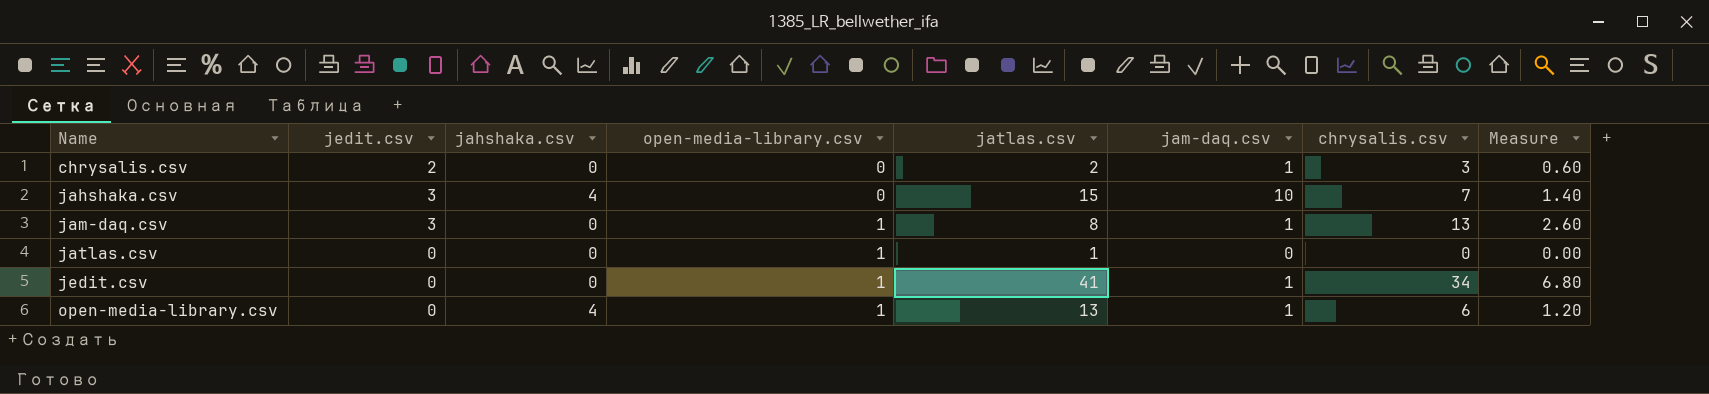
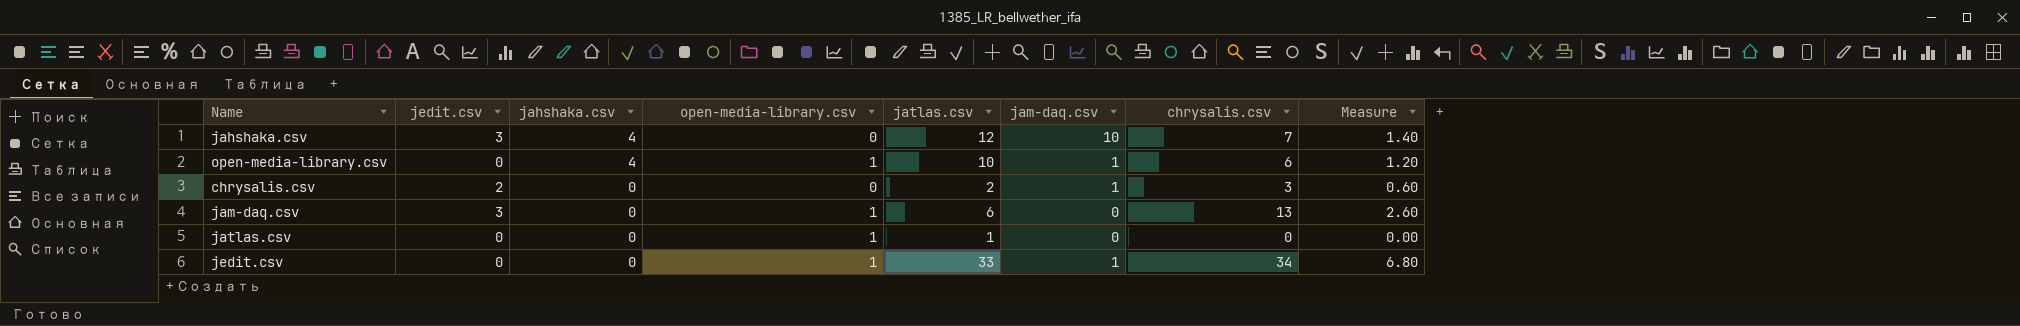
row order: Name ascending -> jahshaka.csv descending
jahshaka.csv | jatlas.csv: 15 -> 12
open-media-library.csv | jatlas.csv: 13 -> 10
jam-daq.csv | jatlas.csv: 8 -> 6
jam-daq.csv | jam-daq.csv: 1 -> 0
jedit.csv | jatlas.csv: 41 -> 33

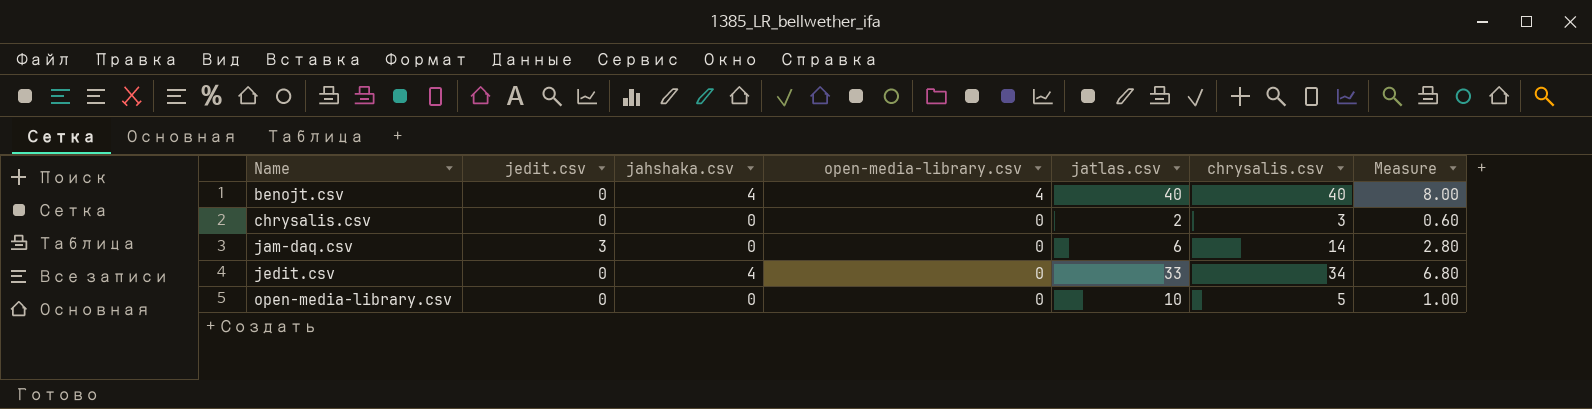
row order: jahshaka.csv descending -> Name ascending
column jam-daq.csv | position: 6 -> none
row jahshaka.csv: 3 | 4 | 0 | 12 | 10 | 7 | 1.40 -> none
row jatlas.csv: 0 | 0 | 1 | 1 | 0 | 0 | 0.00 -> none
row benojt.csv: none -> 0 | 4 | 4 | 40 | 40 | 8.00
chrysalis.csv | jedit.csv: 2 -> 0
jam-daq.csv | open-media-library.csv: 1 -> 0
jam-daq.csv | chrysalis.csv: 13 -> 14
jam-daq.csv | Measure: 2.60 -> 2.80
jedit.csv | jahshaka.csv: 0 -> 4
jedit.csv | open-media-library.csv: 1 -> 0
open-media-library.csv | jahshaka.csv: 4 -> 0
open-media-library.csv | open-media-library.csv: 1 -> 0
open-media-library.csv | chrysalis.csv: 6 -> 5
open-media-library.csv | Measure: 1.20 -> 1.00

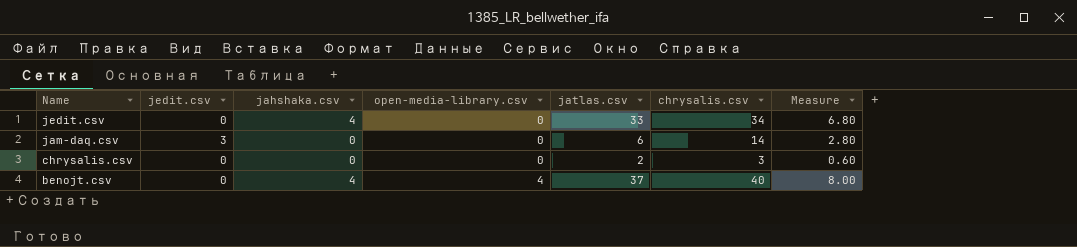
row order: Name ascending -> Name descending
row open-media-library.csv: 0 | 0 | 0 | 10 | 5 | 1.00 -> none
benojt.csv | jatlas.csv: 40 -> 37

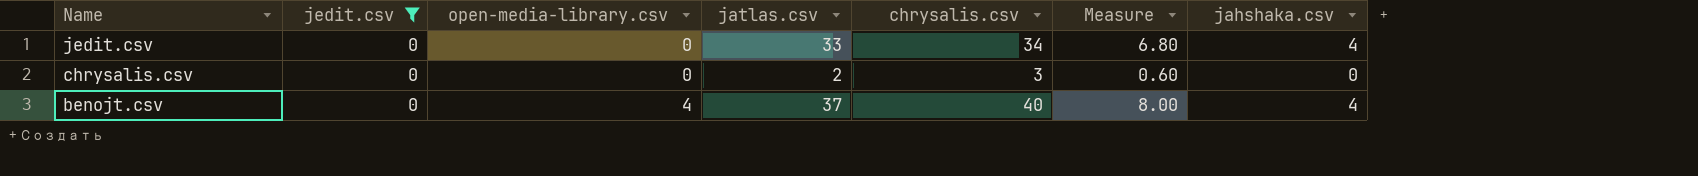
filter: none -> jedit.csv = 0
column jahshaka.csv | position: 3 -> 7

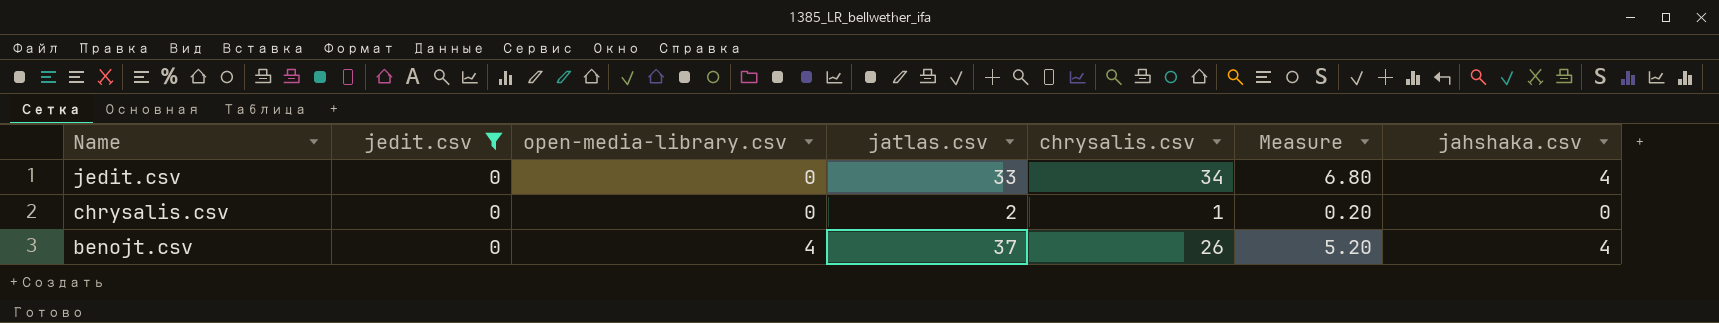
chrysalis.csv | chrysalis.csv: 3 -> 1
chrysalis.csv | Measure: 0.60 -> 0.20
benojt.csv | chrysalis.csv: 40 -> 26
benojt.csv | Measure: 8.00 -> 5.20

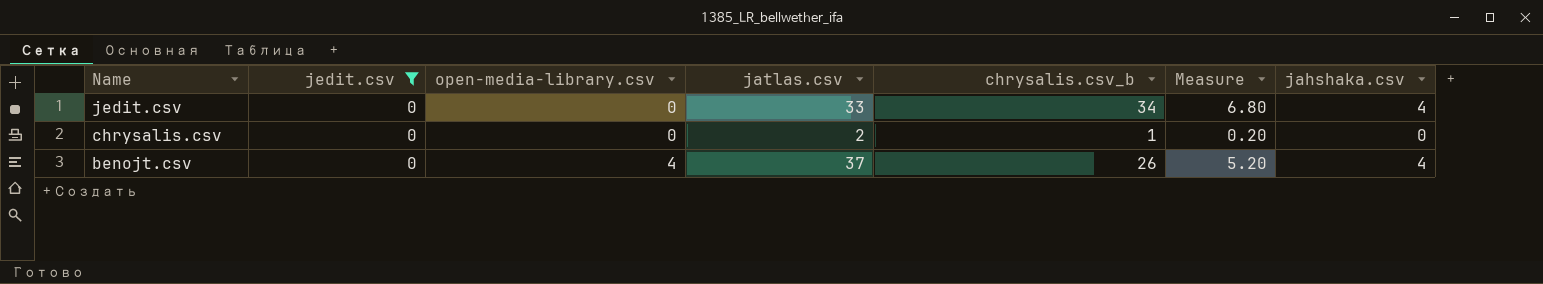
column name: chrysalis.csv -> chrysalis.csv_b

